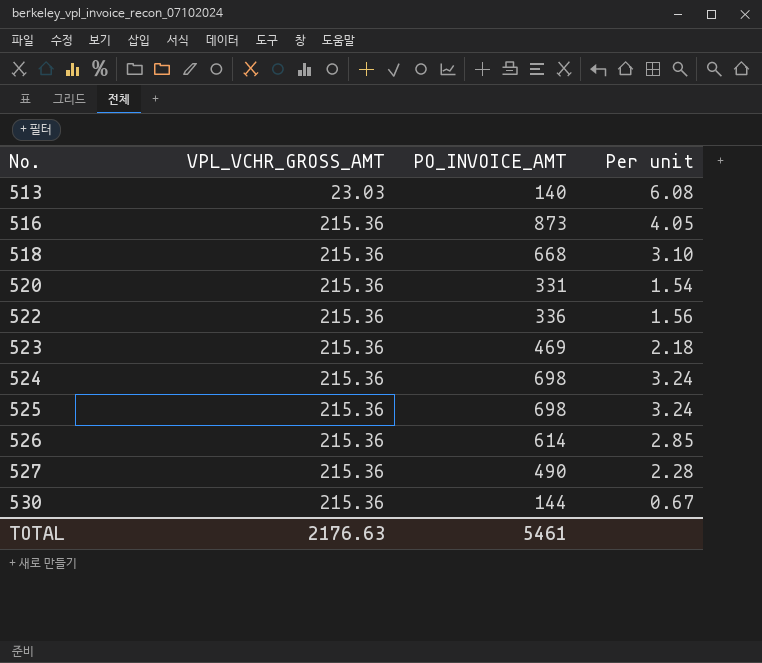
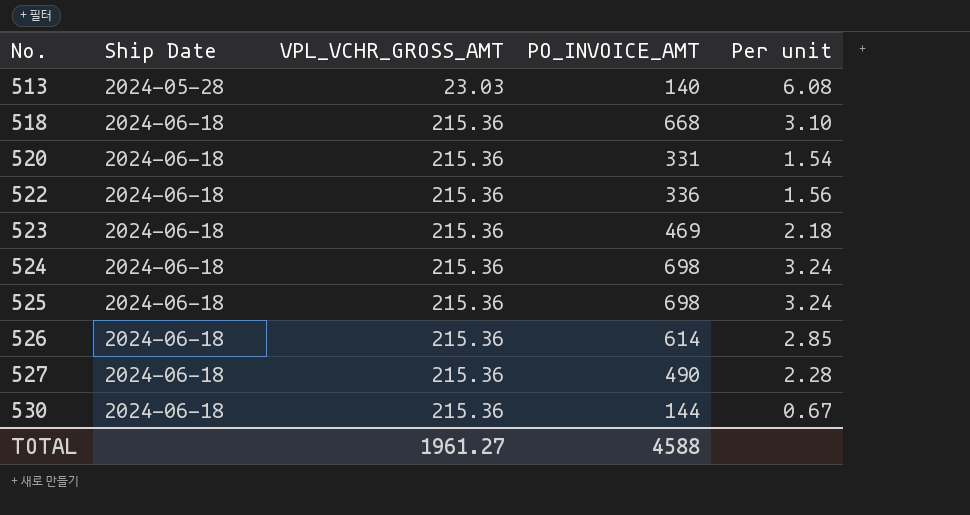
column Ship Date | position: none -> 2
row 516: 215.36 | 873 | 4.05 -> none
TOTAL | VPL_VCHR_GROSS_AMT: 2176.63 -> 1961.27
TOTAL | PO_INVOICE_AMT: 5461 -> 4588

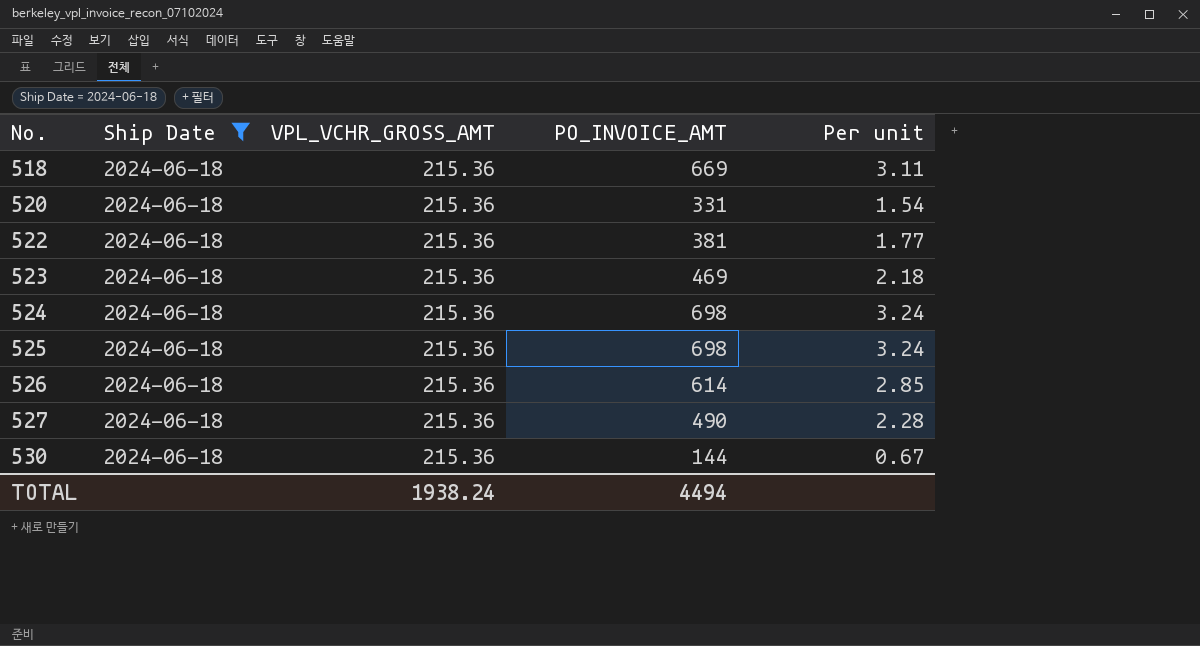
filter: none -> Ship Date = 2024-06-18
518 | PO_INVOICE_AMT: 668 -> 669
518 | Per unit: 3.10 -> 3.11
522 | PO_INVOICE_AMT: 336 -> 381
522 | Per unit: 1.56 -> 1.77
TOTAL | VPL_VCHR_GROSS_AMT: 1961.27 -> 1938.24
TOTAL | PO_INVOICE_AMT: 4588 -> 4494

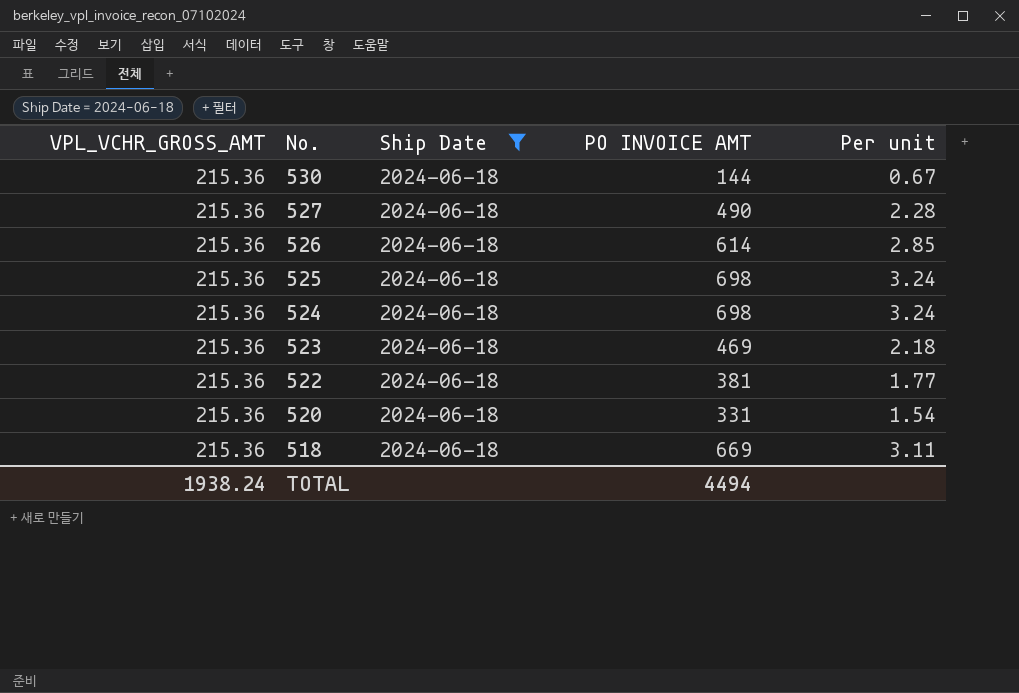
row order: No. ascending -> No. descending
column VPL_VCHR_GROSS_AMT | position: 3 -> 1
column name: PO_INVOICE_AMT -> PO INVOICE AMT

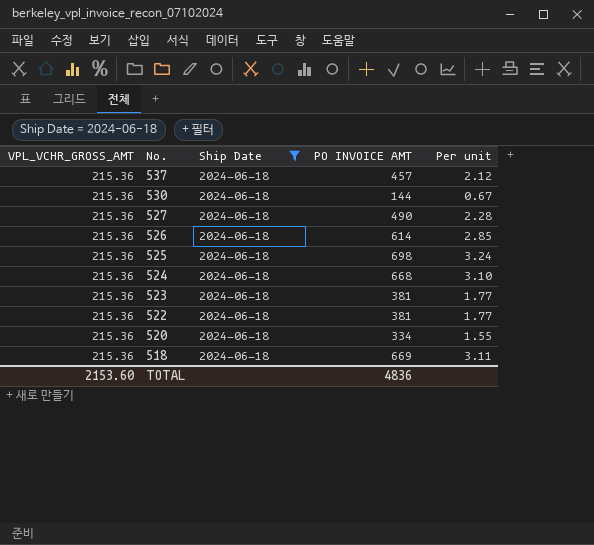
row 537: none -> 215.36 | 2024-06-18 | 457 | 2.12
524 | PO INVOICE AMT: 698 -> 668
524 | Per unit: 3.24 -> 3.10
523 | PO INVOICE AMT: 469 -> 381
523 | Per unit: 2.18 -> 1.77
520 | PO INVOICE AMT: 331 -> 334
520 | Per unit: 1.54 -> 1.55
TOTAL | VPL_VCHR_GROSS_AMT: 1938.24 -> 2153.60
TOTAL | PO INVOICE AMT: 4494 -> 4836

